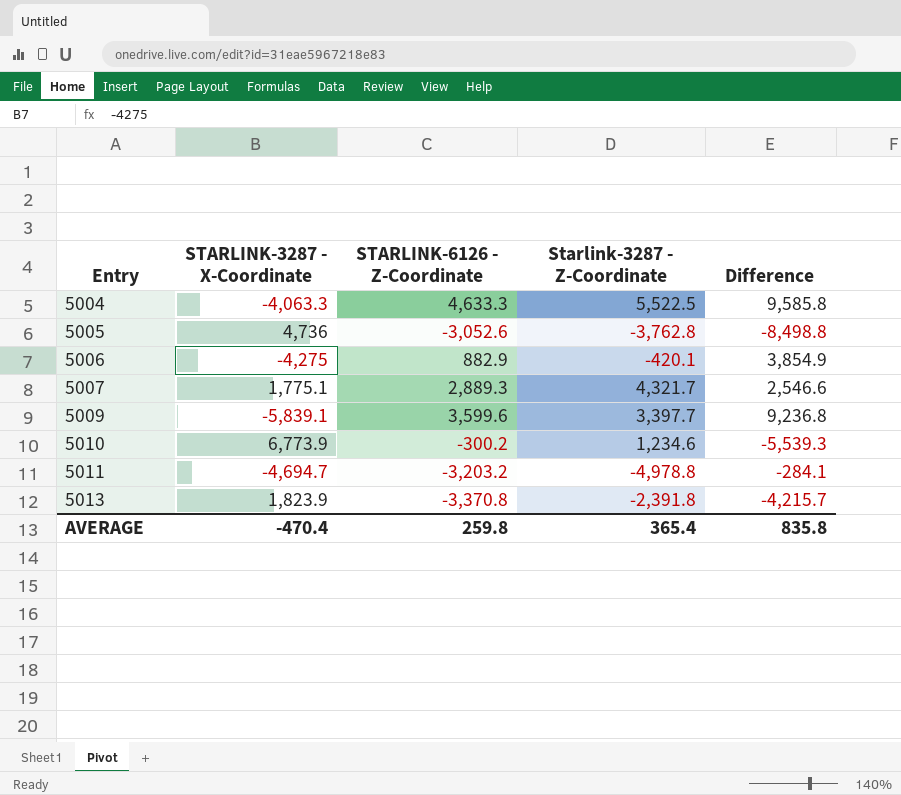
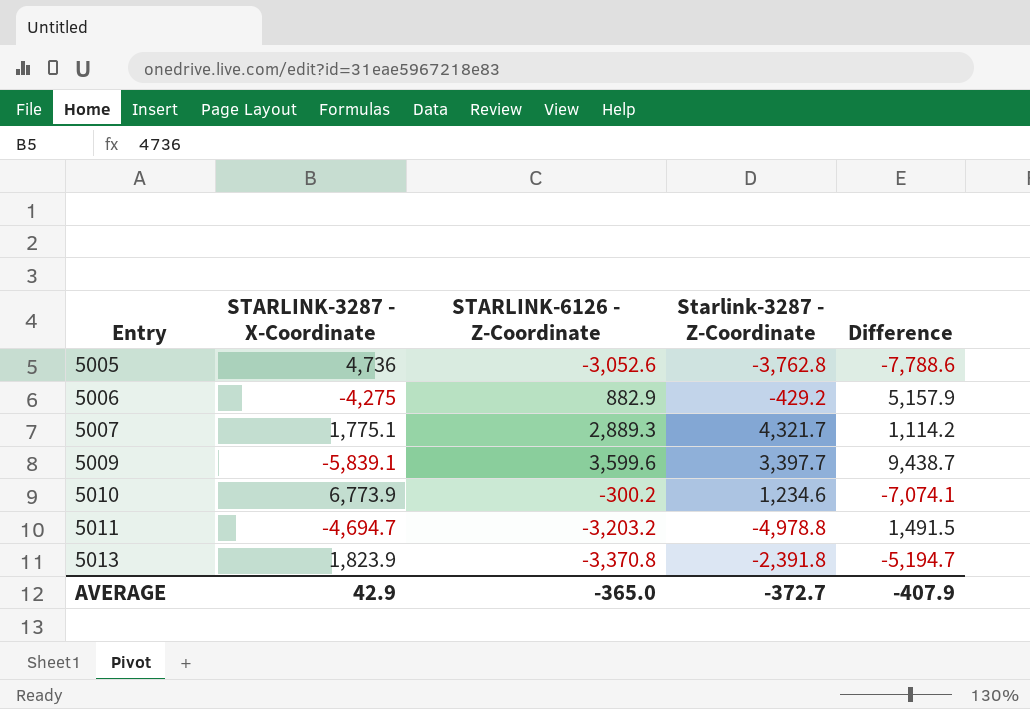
column Difference | formula: [Starlink-3287 - Z-Coordinate] - [STARLINK-3287 - X-Coordinate] -> [STARLINK-6126 - Z-Coordinate] - [STARLINK-3287 - X-Coordinate]
row 5004: -4,063.3 | 4,633.3 | 5,522.5 | 9,585.8 -> none
5006 | Starlink-3287 - Z-Coordinate: -420.1 -> -429.2
AVERAGE | STARLINK-3287 - X-Coordinate: -470.4 -> 42.9
AVERAGE | STARLINK-6126 - Z-Coordinate: 259.8 -> -365.0
AVERAGE | Starlink-3287 - Z-Coordinate: 365.4 -> -372.7
AVERAGE | Difference: 835.8 -> -407.9

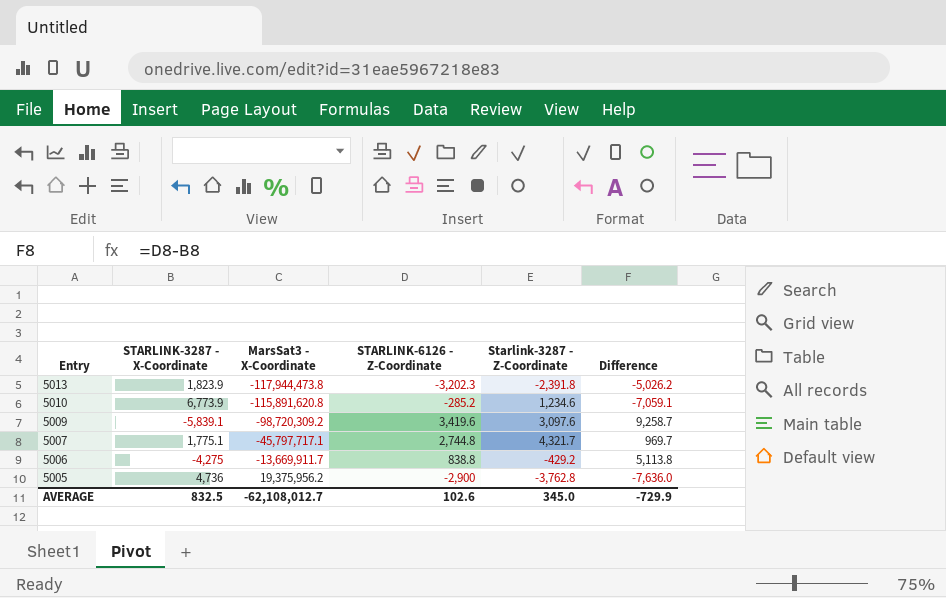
row order: Entry ascending -> Entry descending
column MarsSat3 - X-Coordinate | position: none -> 3
row 5011: -4,694.7 | -3,203.2 | -4,978.8 | 1,491.5 -> none
5013 | STARLINK-6126 - Z-Coordinate: -3,370.8 -> -3,202.3
5013 | Difference: -5,194.7 -> -5,026.2
5010 | STARLINK-6126 - Z-Coordinate: -300.2 -> -285.2
5010 | Difference: -7,074.1 -> -7,059.1
5009 | STARLINK-6126 - Z-Coordinate: 3,599.6 -> 3,419.6
5009 | Starlink-3287 - Z-Coordinate: 3,397.7 -> 3,097.6
5009 | Difference: 9,438.7 -> 9,258.7
5007 | STARLINK-6126 - Z-Coordinate: 2,889.3 -> 2,744.8
5007 | Difference: 1,114.2 -> 969.7
5006 | STARLINK-6126 - Z-Coordinate: 882.9 -> 838.8
5006 | Difference: 5,157.9 -> 5,113.8
5005 | STARLINK-6126 - Z-Coordinate: -3,052.6 -> -2,900
5005 | Difference: -7,788.6 -> -7,636.0
AVERAGE | STARLINK-3287 - X-Coordinate: 42.9 -> 832.5
AVERAGE | STARLINK-6126 - Z-Coordinate: -365.0 -> 102.6
AVERAGE | Starlink-3287 - Z-Coordinate: -372.7 -> 345.0
AVERAGE | Difference: -407.9 -> -729.9

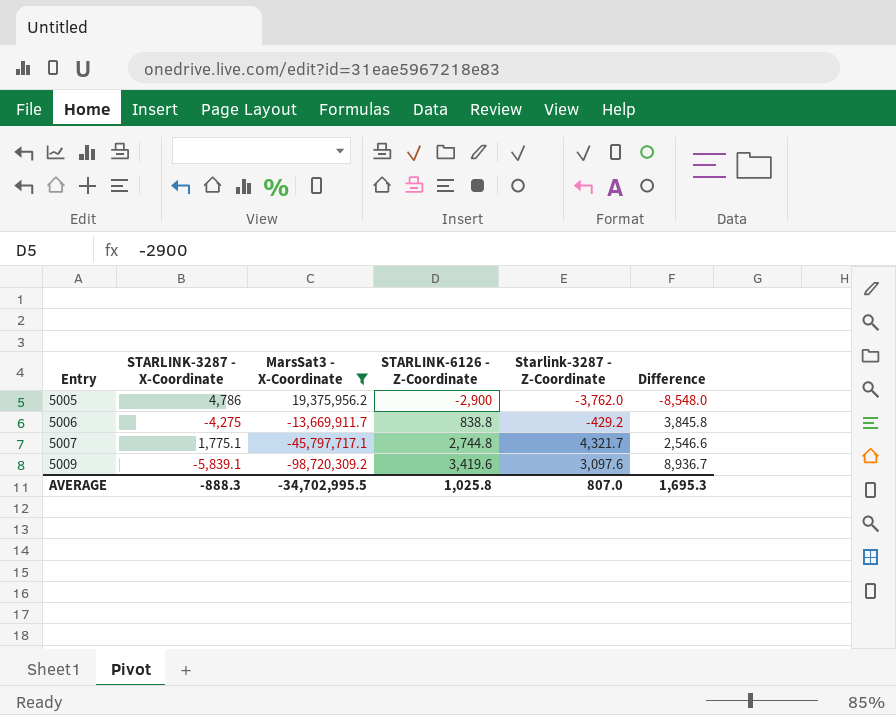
filter: none -> MarsSat3 - X-Coordinate >= -98,720,309.2
row order: Entry descending -> Entry ascending
column Difference | formula: [STARLINK-6126 - Z-Coordinate] - [STARLINK-3287 - X-Coordinate] -> [Starlink-3287 - Z-Coordinate] - [STARLINK-3287 - X-Coordinate]
5005 | STARLINK-3287 - X-Coordinate: 4,736 -> 4,786
5005 | Starlink-3287 - Z-Coordinate: -3,762.8 -> -3,762.0
AVERAGE | STARLINK-3287 - X-Coordinate: 832.5 -> -888.3
AVERAGE | MarsSat3 - X-Coordinate: -62,108,012.7 -> -34,702,995.5
AVERAGE | STARLINK-6126 - Z-Coordinate: 102.6 -> 1,025.8
AVERAGE | Starlink-3287 - Z-Coordinate: 345.0 -> 807.0
AVERAGE | Difference: -729.9 -> 1,695.3

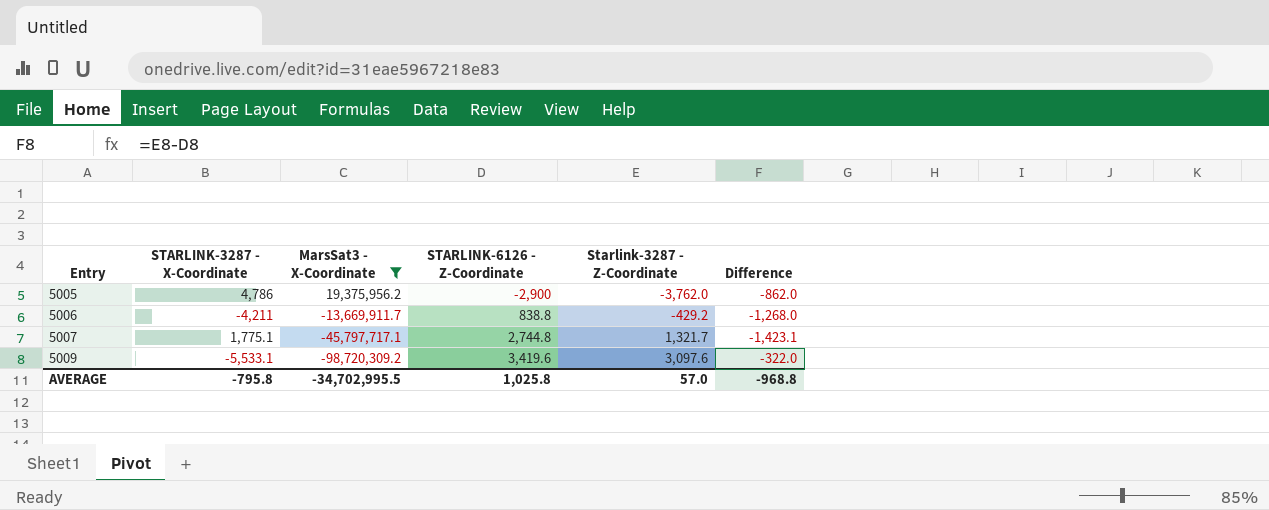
column Difference | formula: [Starlink-3287 - Z-Coordinate] - [STARLINK-3287 - X-Coordinate] -> [Starlink-3287 - Z-Coordinate] - [STARLINK-6126 - Z-Coordinate]
5006 | STARLINK-3287 - X-Coordinate: -4,275 -> -4,211
5007 | Starlink-3287 - Z-Coordinate: 4,321.7 -> 1,321.7
5009 | STARLINK-3287 - X-Coordinate: -5,839.1 -> -5,533.1
AVERAGE | STARLINK-3287 - X-Coordinate: -888.3 -> -795.8
AVERAGE | Starlink-3287 - Z-Coordinate: 807.0 -> 57.0
AVERAGE | Difference: 1,695.3 -> -968.8

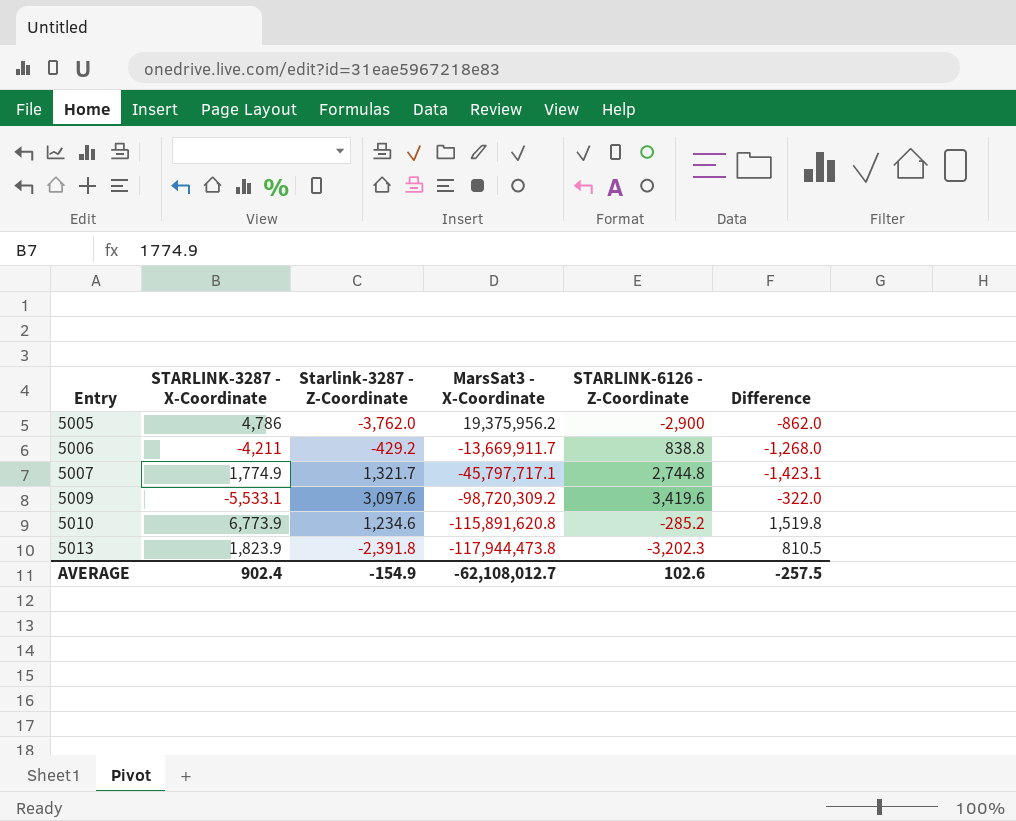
filter: MarsSat3 - X-Coordinate >= -98,720,309.2 -> none
column Starlink-3287 - Z-Coordinate | position: 5 -> 3
5007 | STARLINK-3287 - X-Coordinate: 1,775.1 -> 1,774.9
AVERAGE | STARLINK-3287 - X-Coordinate: -795.8 -> 902.4
AVERAGE | Starlink-3287 - Z-Coordinate: 57.0 -> -154.9
AVERAGE | MarsSat3 - X-Coordinate: -34,702,995.5 -> -62,108,012.7
AVERAGE | STARLINK-6126 - Z-Coordinate: 1,025.8 -> 102.6
AVERAGE | Difference: -968.8 -> -257.5

